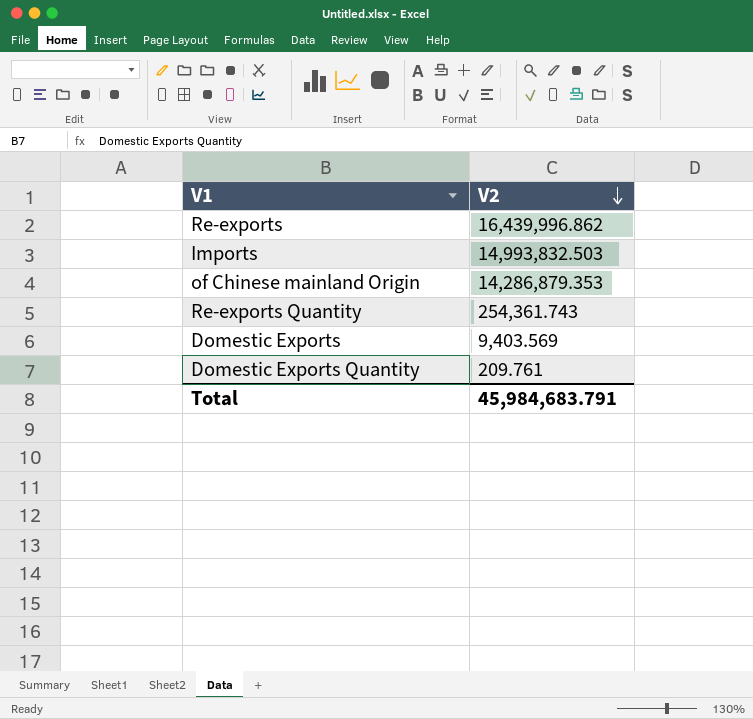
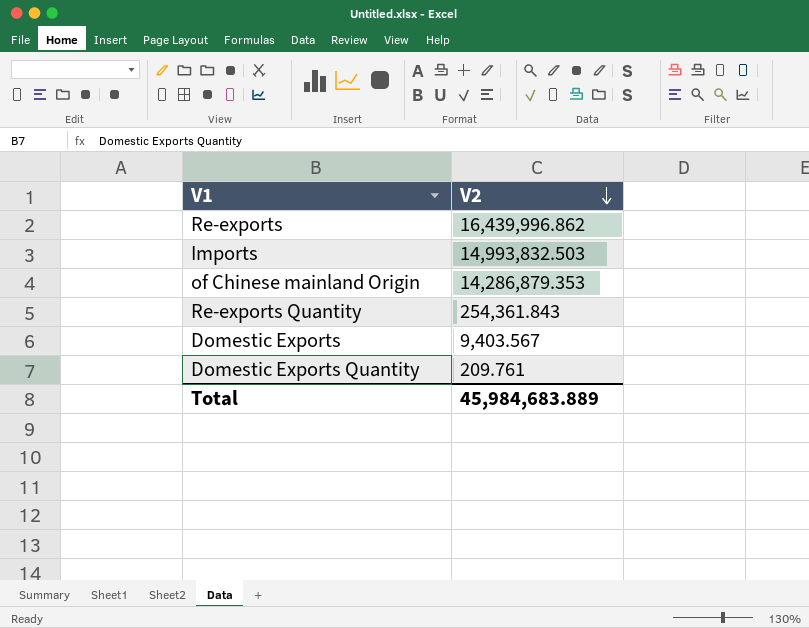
Re-exports Quantity | V2: 254,361.743 -> 254,361.843
Domestic Exports | V2: 9,403.569 -> 9,403.567
Total | V2: 45,984,683.791 -> 45,984,683.889

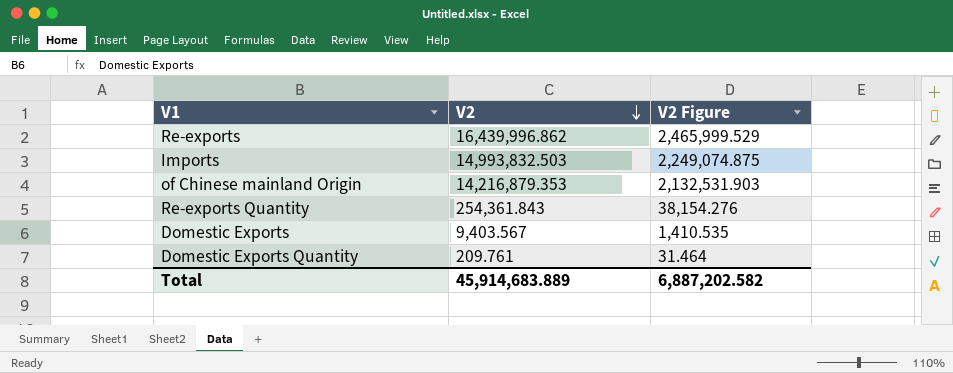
column V2 Figure | formula: none -> [V2] * 0.15
of Chinese mainland Origin | V2: 14,286,879.353 -> 14,216,879.353
Total | V2: 45,984,683.889 -> 45,914,683.889

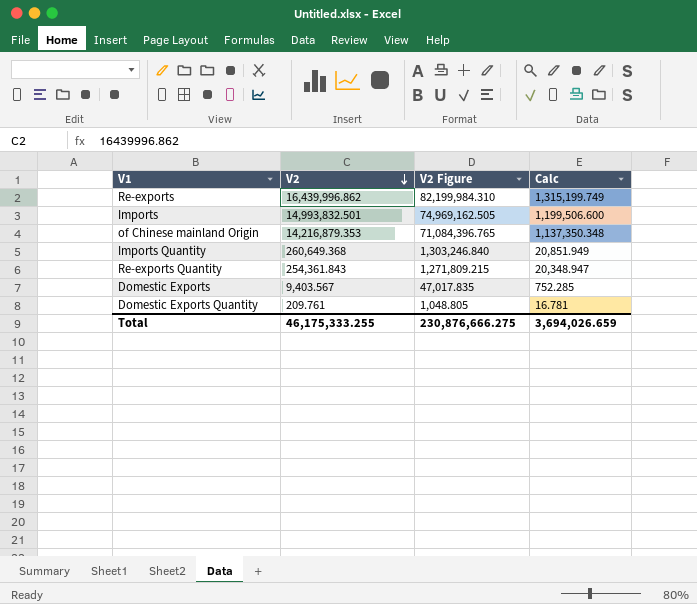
column V2 Figure | formula: [V2] * 0.15 -> [V2] * 5
column Calc | formula: none -> [V2] * 0.08
Imports | V2: 14,993,832.503 -> 14,993,832.501
row Imports Quantity: none -> 260,649.368 | 1,303,246.840 | 20,851.949
Total | V2: 45,914,683.889 -> 46,175,333.255
Total | V2 Figure: 6,887,202.582 -> 230,876,666.275

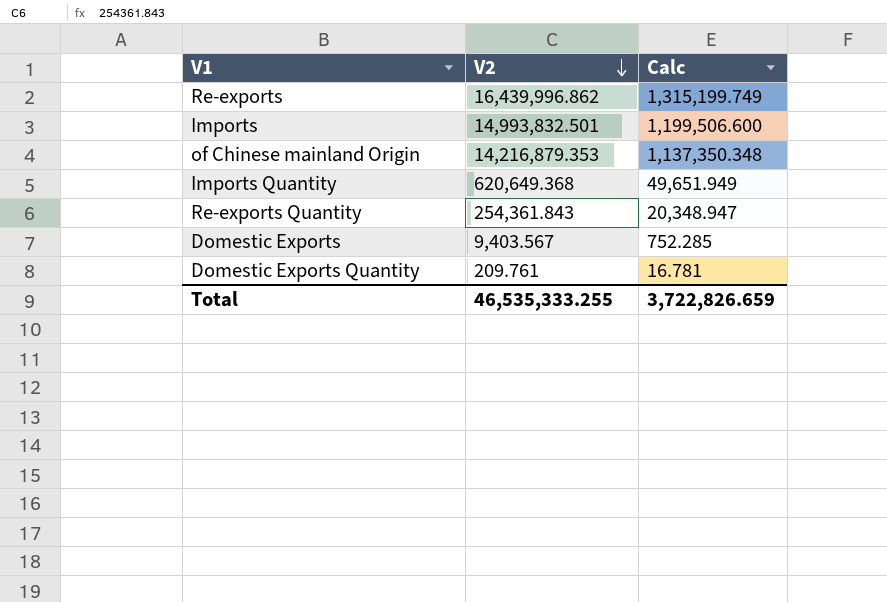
column V2 Figure | formula: [V2] * 5 -> none
Imports Quantity | V2: 260,649.368 -> 620,649.368
Imports Quantity | Calc: 20,851.949 -> 49,651.949
Total | V2: 46,175,333.255 -> 46,535,333.255
Total | Calc: 3,694,026.659 -> 3,722,826.659

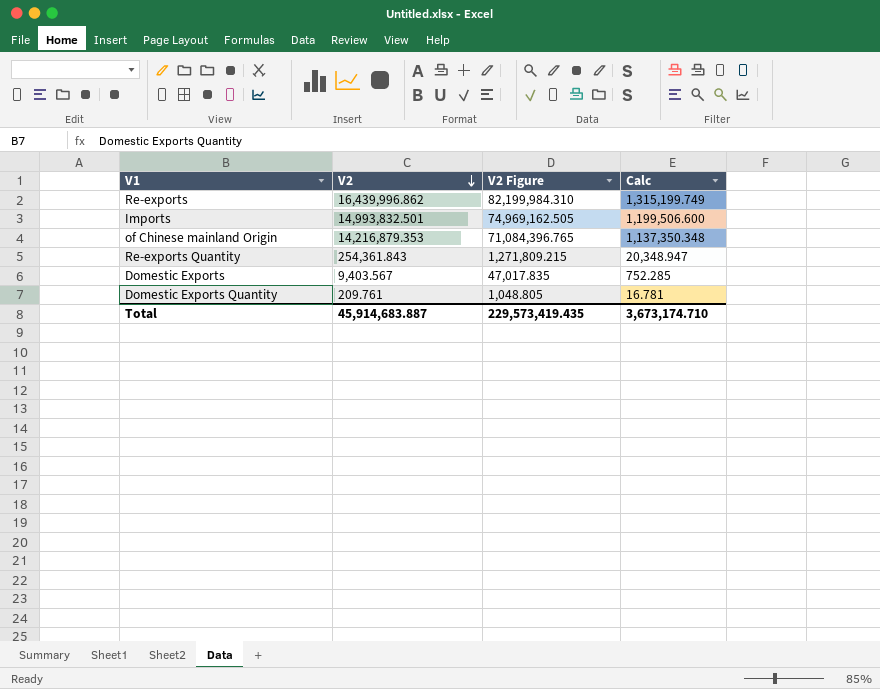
column V2 Figure | formula: none -> [V2] * 5
row Imports Quantity: 620,649.368 | 49,651.949 -> none
Total | V2: 46,535,333.255 -> 45,914,683.887
Total | Calc: 3,722,826.659 -> 3,673,174.710

